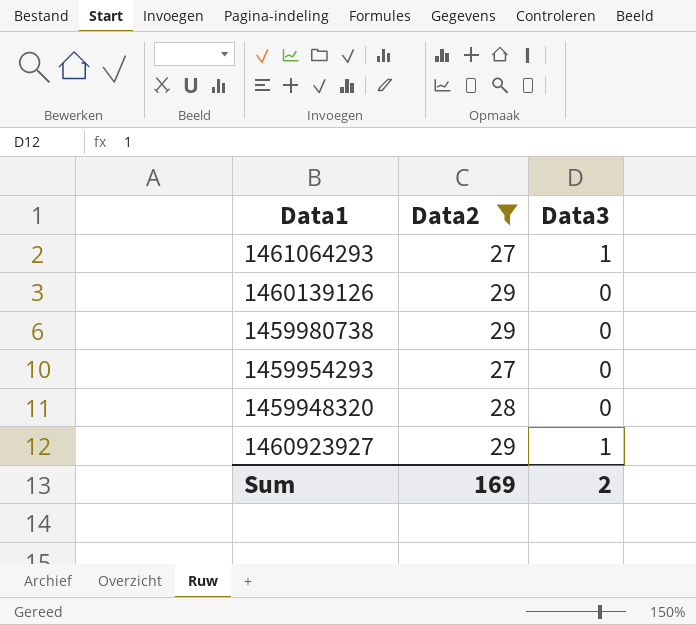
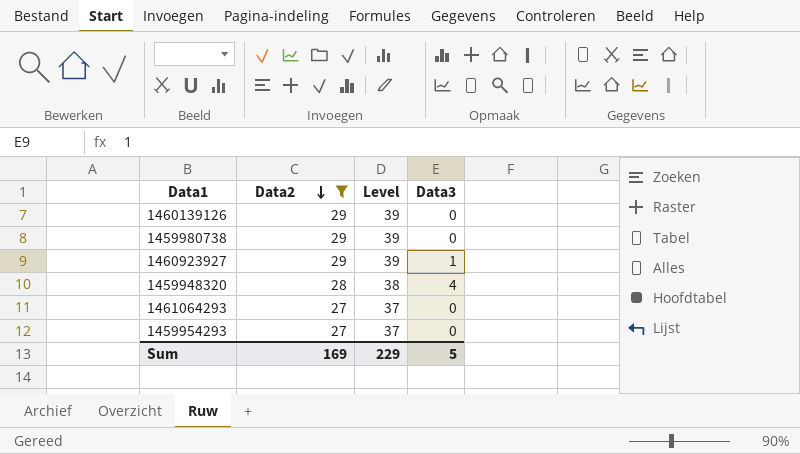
row order: none -> Data2 descending
column Level | formula: none -> [Data2] + 10
1459948320 | Data3: 0 -> 4
1461064293 | Data3: 1 -> 0
Sum | Data3: 2 -> 5

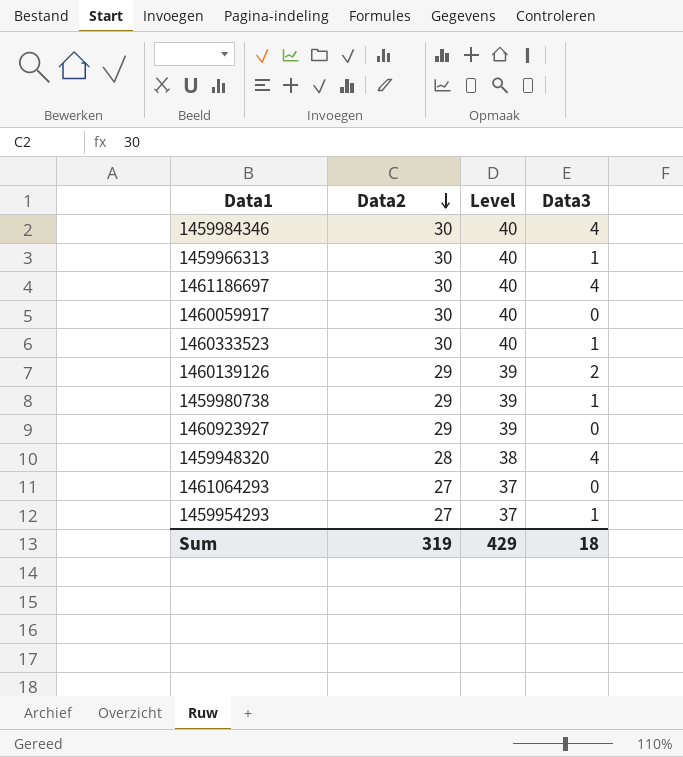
filter: Data2 != 30 -> none
1460139126 | Data3: 0 -> 2
1459980738 | Data3: 0 -> 1
1460923927 | Data3: 1 -> 0
1459954293 | Data3: 0 -> 1
Sum | Data2: 169 -> 319
Sum | Level: 229 -> 429
Sum | Data3: 5 -> 18

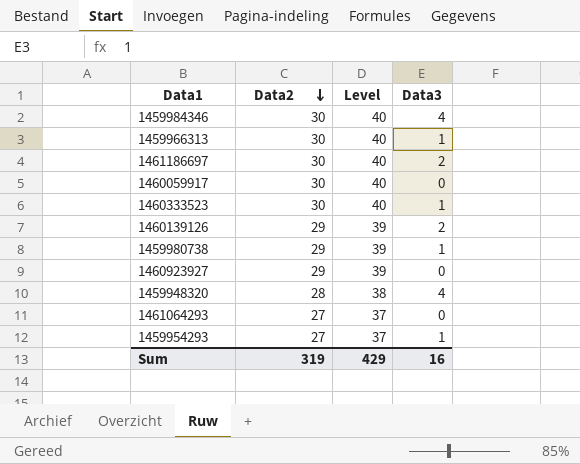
1461186697 | Data3: 4 -> 2
Sum | Data3: 18 -> 16

